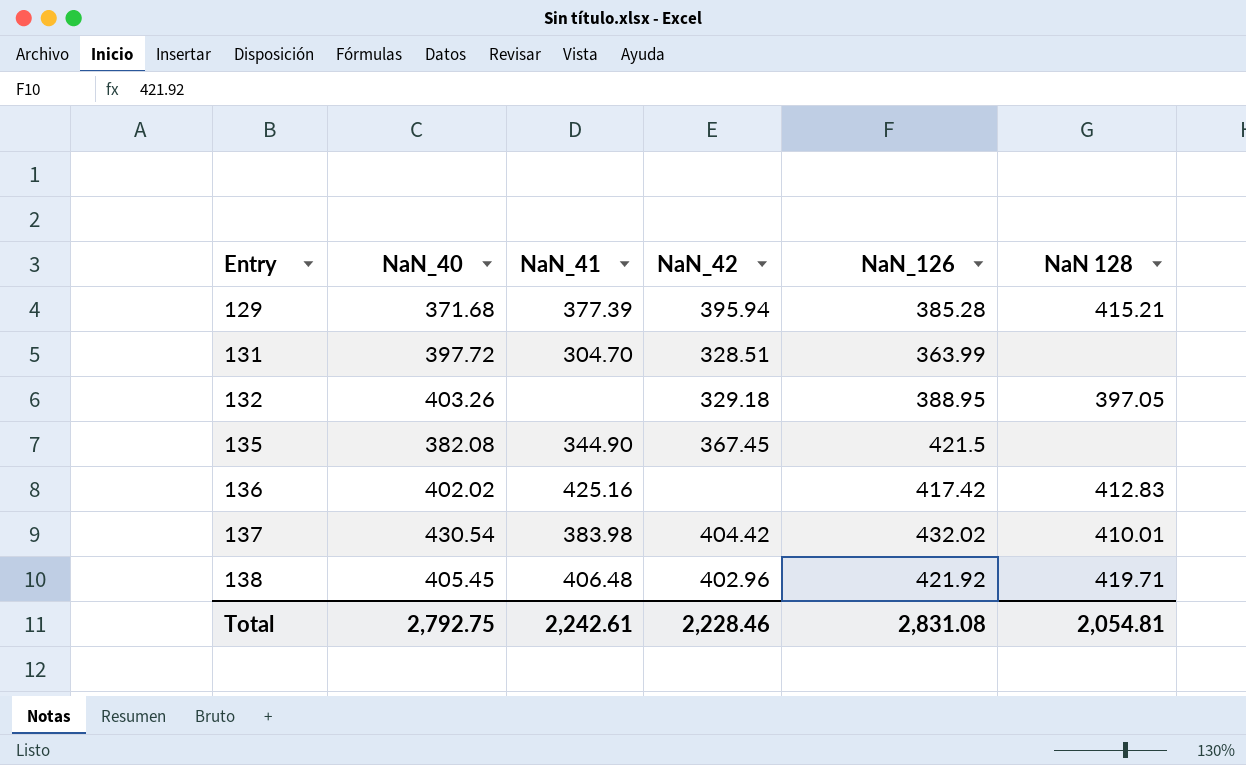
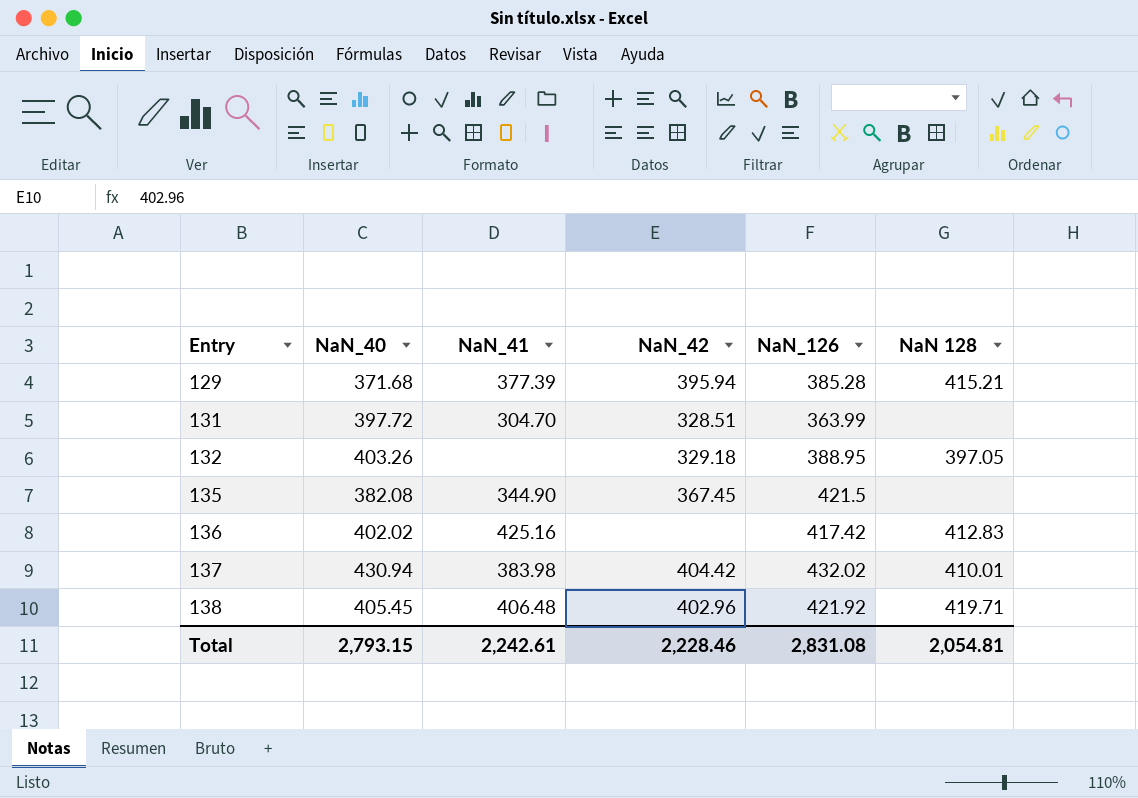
137 | NaN_40: 430.54 -> 430.94
Total | NaN_40: 2,792.75 -> 2,793.15

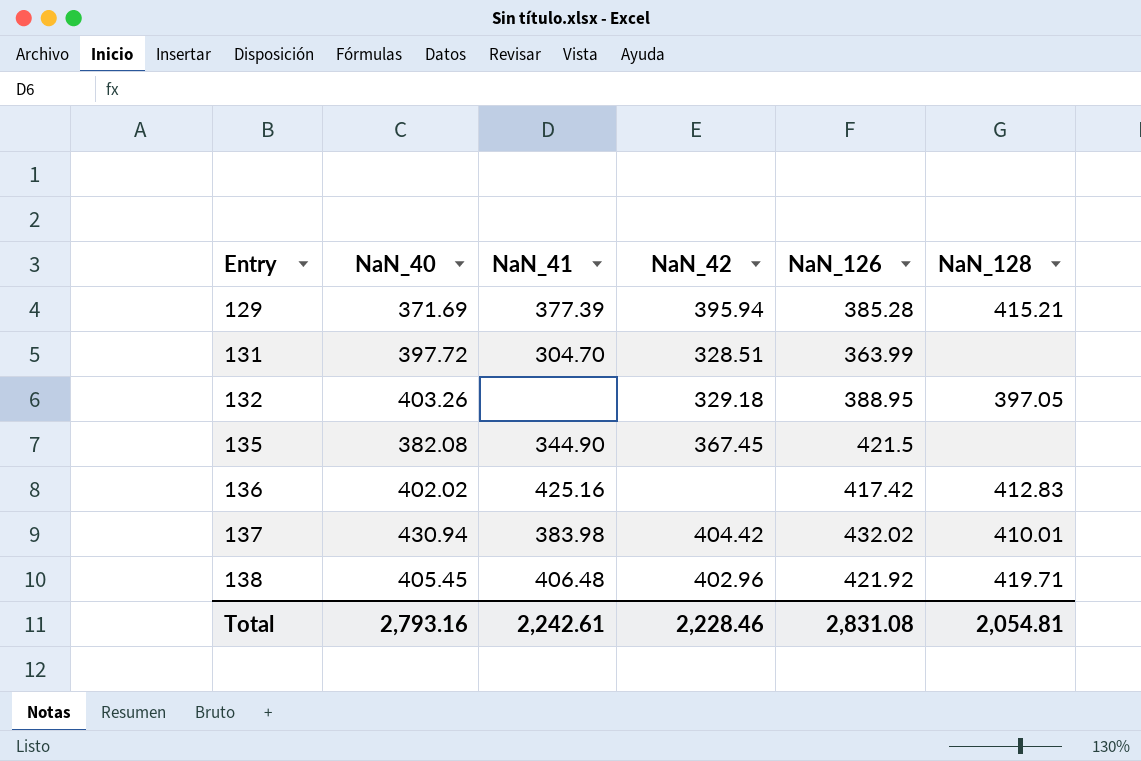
column name: NaN 128 -> NaN_128
129 | NaN_40: 371.68 -> 371.69
Total | NaN_40: 2,793.15 -> 2,793.16

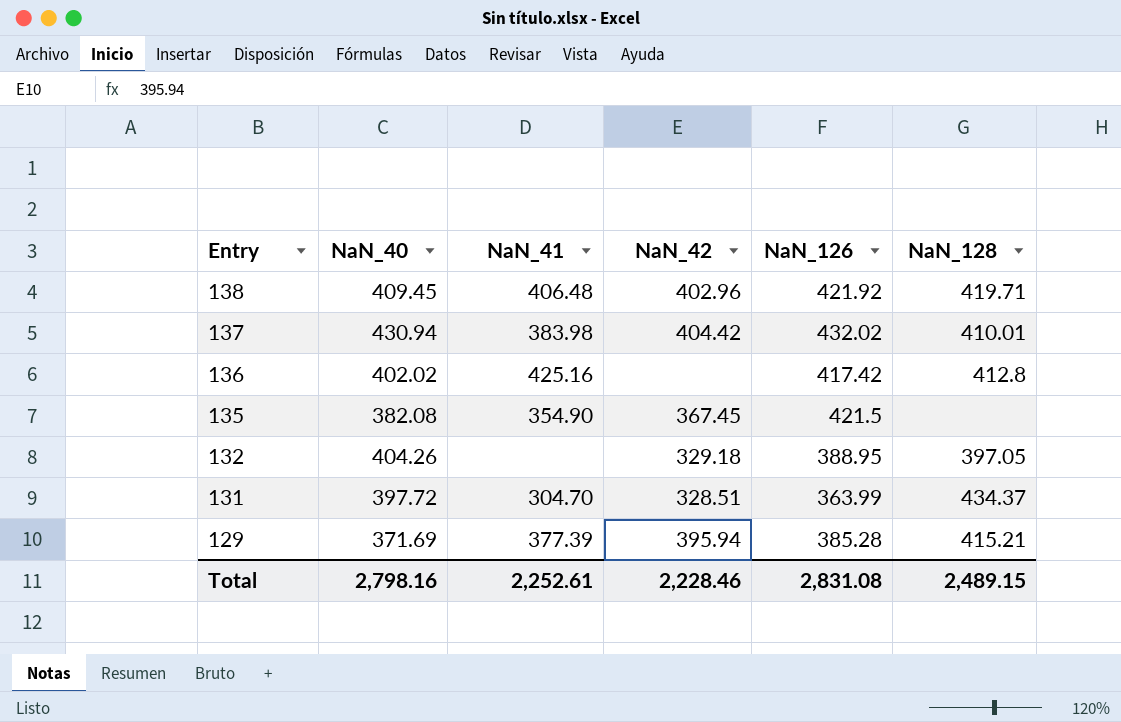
row order: Entry ascending -> Entry descending
138 | NaN_40: 405.45 -> 409.45
136 | NaN_128: 412.83 -> 412.8
135 | NaN_41: 344.90 -> 354.90
132 | NaN_40: 403.26 -> 404.26
131 | NaN_128: none -> 434.37
Total | NaN_40: 2,793.16 -> 2,798.16
Total | NaN_41: 2,242.61 -> 2,252.61
Total | NaN_128: 2,054.81 -> 2,489.15

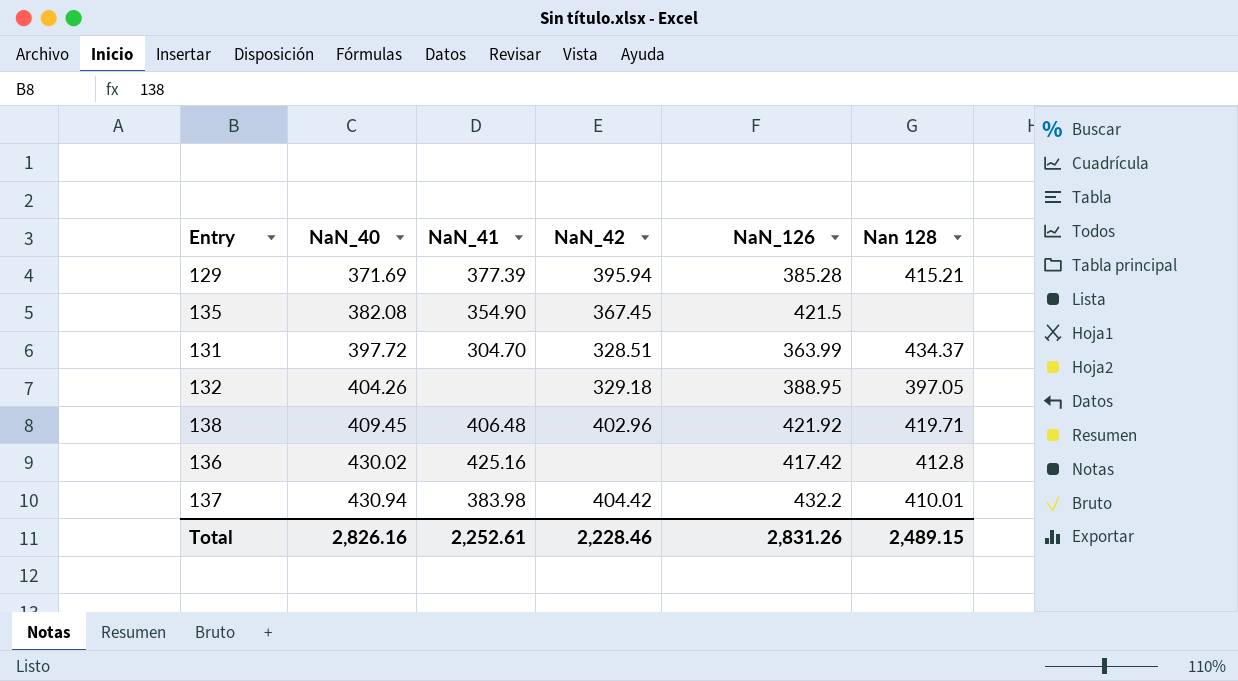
row order: Entry descending -> NaN_40 ascending
column name: NaN_128 -> Nan 128
136 | NaN_40: 402.02 -> 430.02
137 | NaN_126: 432.02 -> 432.2
Total | NaN_40: 2,798.16 -> 2,826.16
Total | NaN_126: 2,831.08 -> 2,831.26

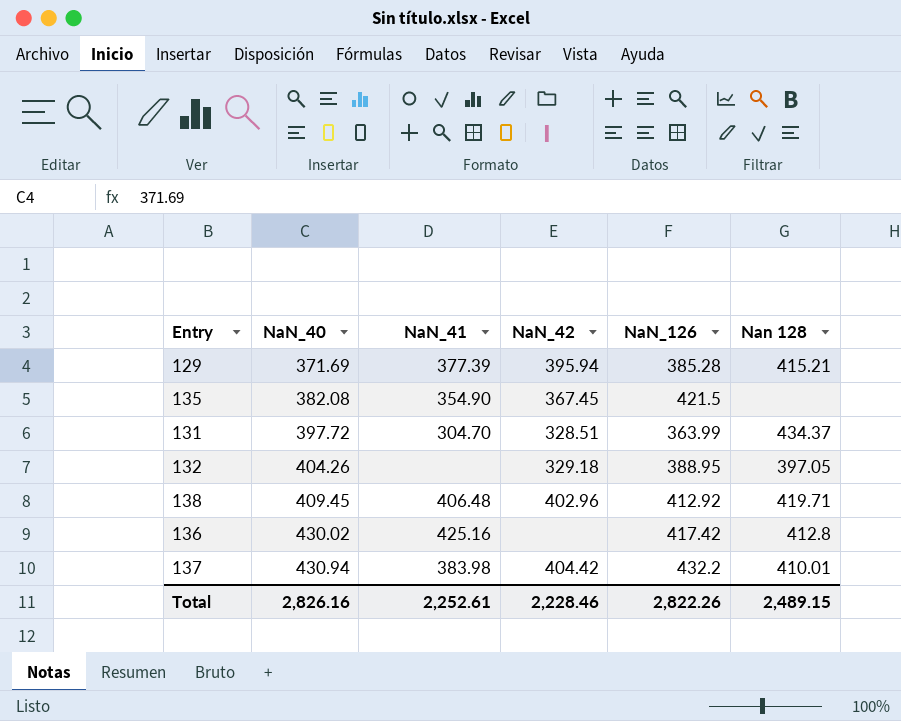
138 | NaN_126: 421.92 -> 412.92
Total | NaN_126: 2,831.26 -> 2,822.26

